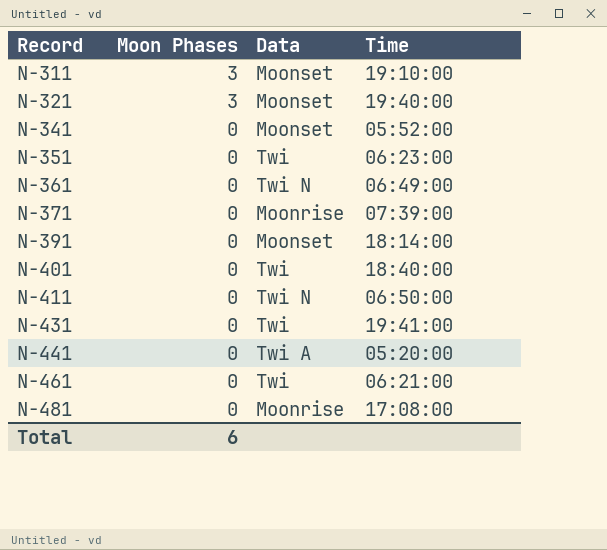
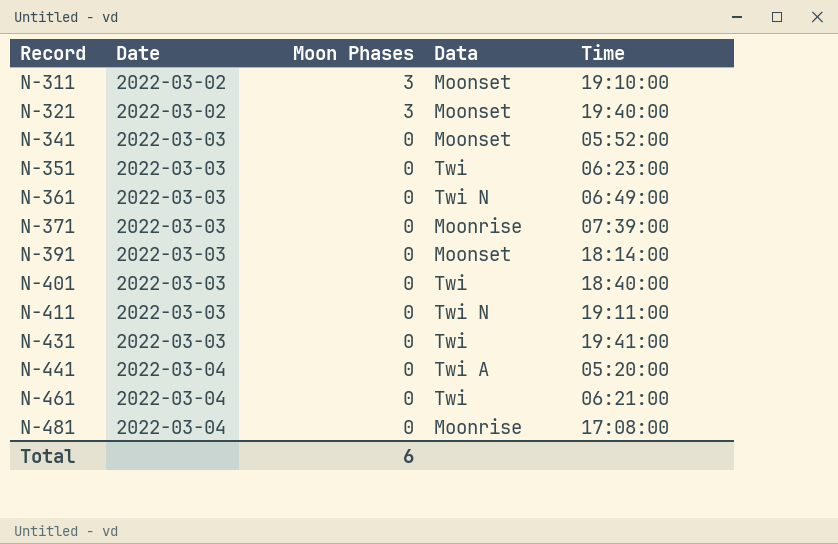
column Date | position: none -> 2
N-411 | Time: 06:50:00 -> 19:11:00

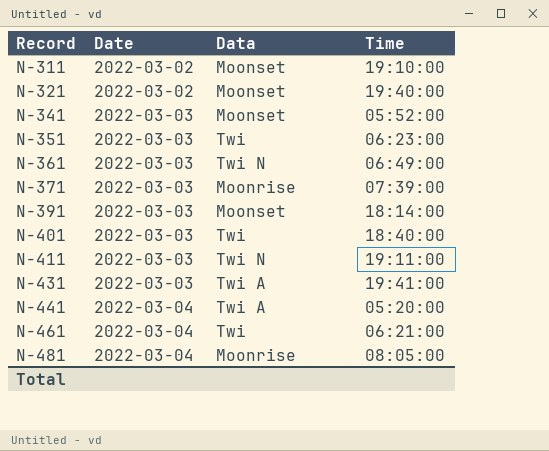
column Moon Phases | position: 3 -> none
N-431 | Data: Twi -> Twi A
N-481 | Time: 17:08:00 -> 08:05:00

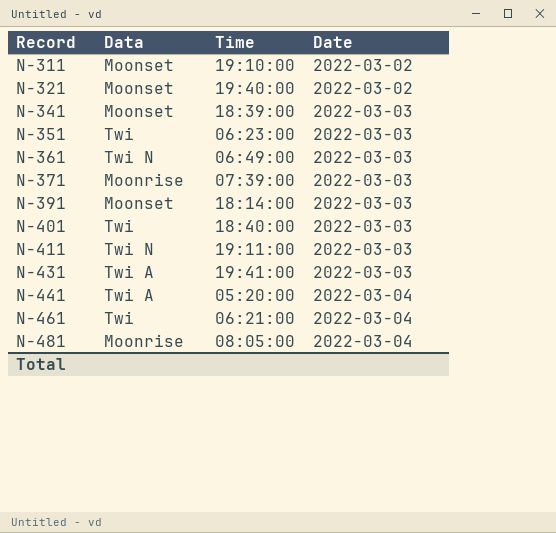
column Date | position: 2 -> 4
N-341 | Time: 05:52:00 -> 18:39:00

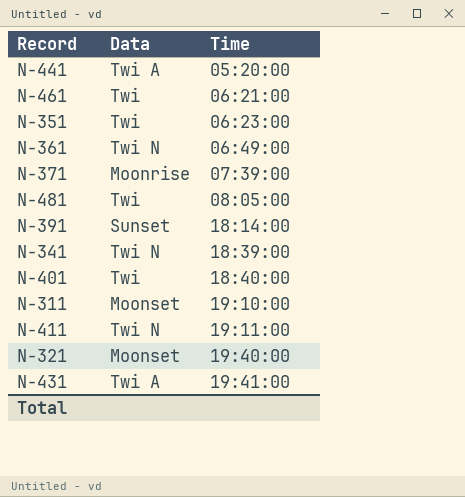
row order: Record ascending -> Time ascending
column Date | position: 4 -> none
N-481 | Data: Moonrise -> Twi
N-391 | Data: Moonset -> Sunset
N-341 | Data: Moonset -> Twi N

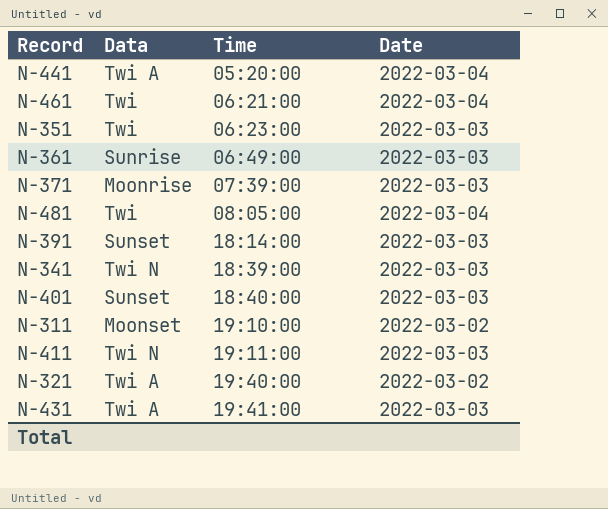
column Date | position: none -> 4
N-361 | Data: Twi N -> Sunrise
N-401 | Data: Twi -> Sunset
N-321 | Data: Moonset -> Twi A

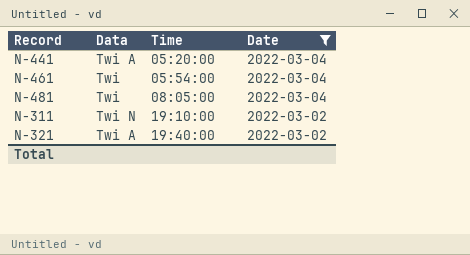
filter: none -> Date != 2022-03-03
N-461 | Time: 06:21:00 -> 05:54:00
N-311 | Data: Moonset -> Twi N

